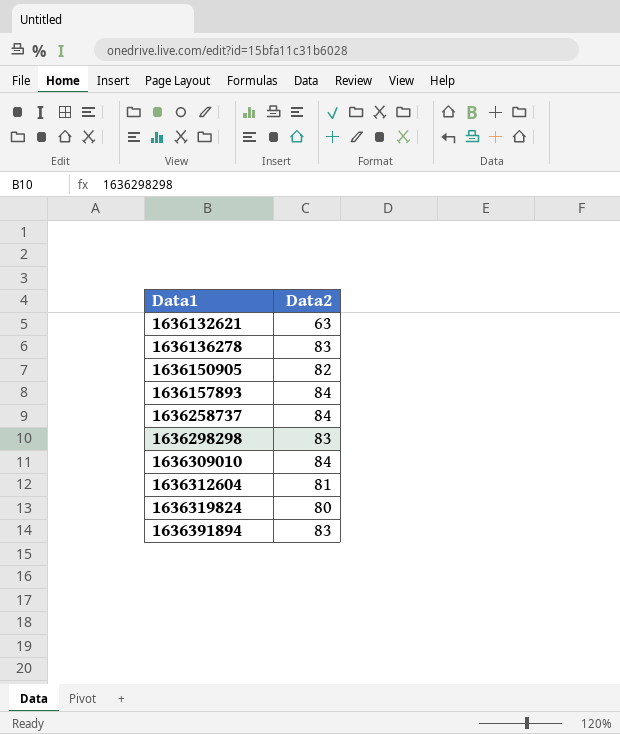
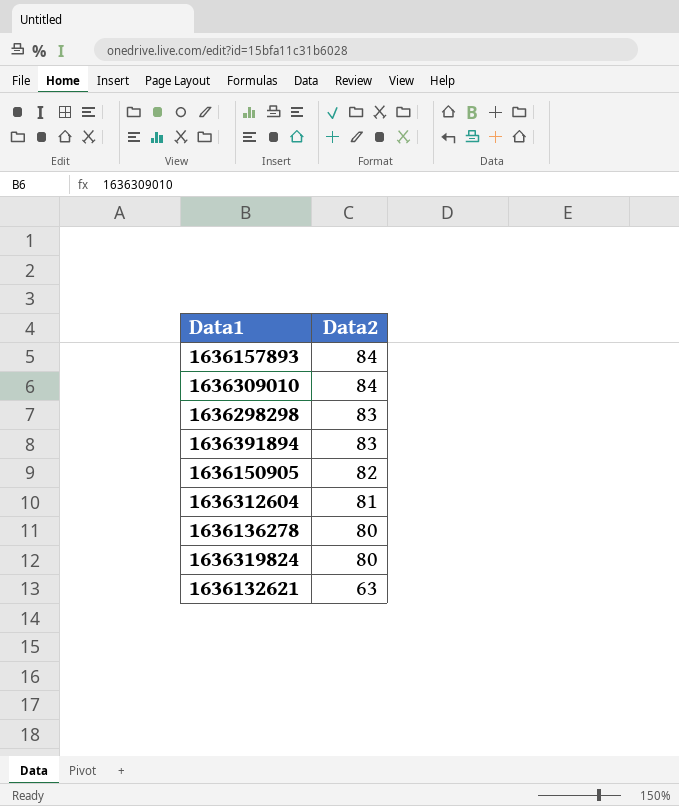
row order: Data1 ascending -> Data2 descending
row 1636258737: 84 -> none
1636136278 | Data2: 83 -> 80

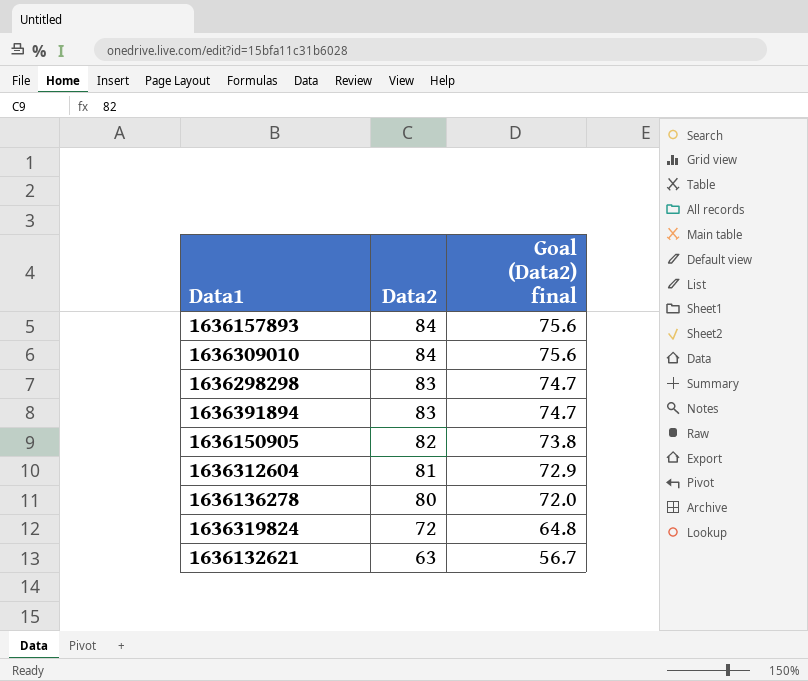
column Goal (Data2) final | formula: none -> [Data2] * 0.9
1636319824 | Data2: 80 -> 72

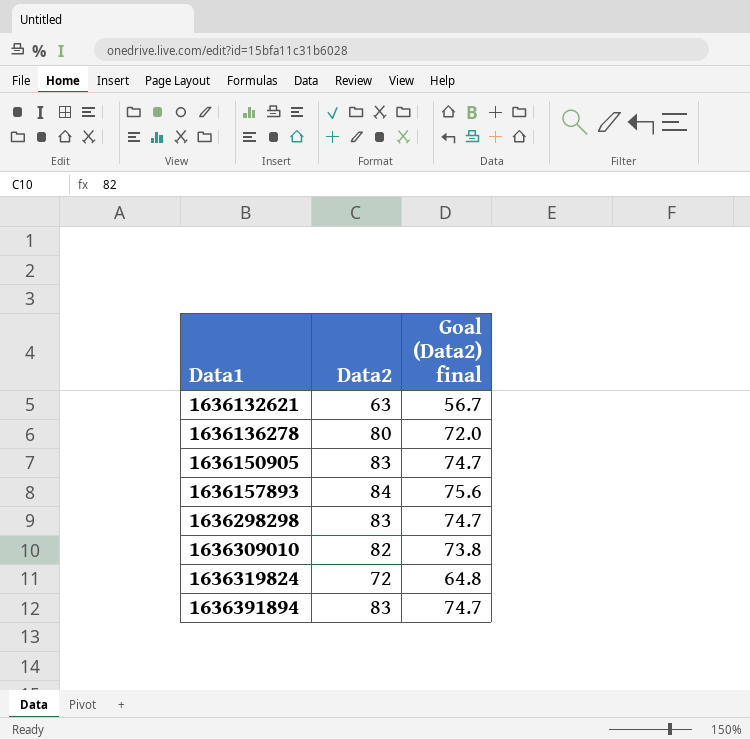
row order: Data2 descending -> Data1 ascending
row 1636312604: 81 | 72.9 -> none
1636150905 | Data2: 82 -> 83
1636150905 | Goal (Data2) final: 73.8 -> 74.7
1636309010 | Data2: 84 -> 82
1636309010 | Goal (Data2) final: 75.6 -> 73.8

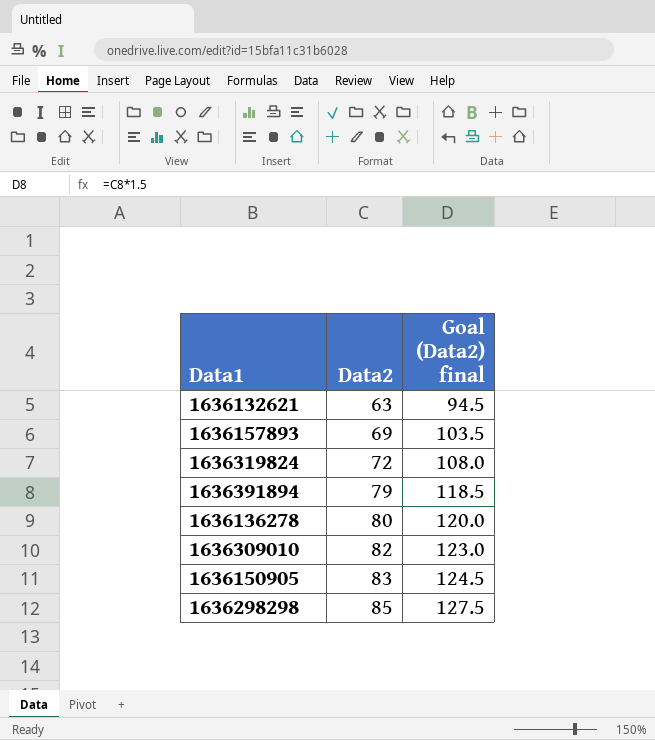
row order: Data1 ascending -> Data2 ascending
column Goal (Data2) final | formula: [Data2] * 0.9 -> [Data2] * 1.5
1636157893 | Data2: 84 -> 69
1636391894 | Data2: 83 -> 79
1636298298 | Data2: 83 -> 85

